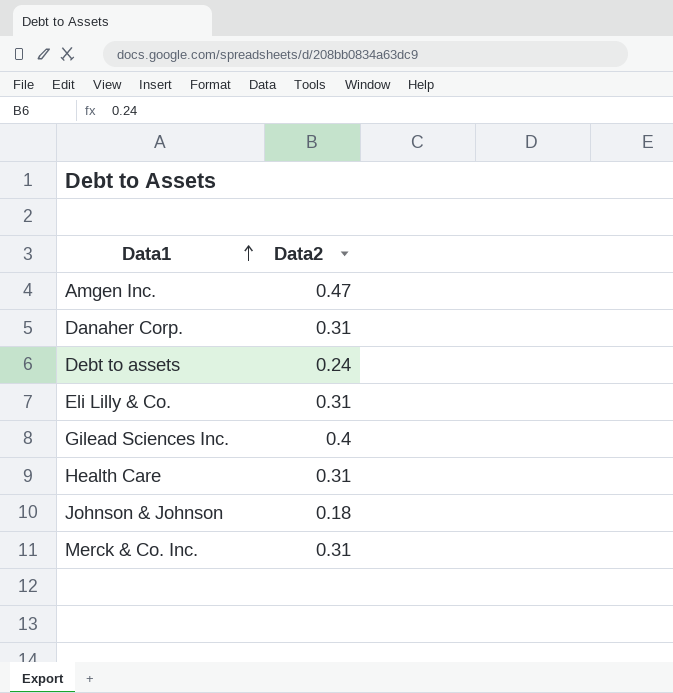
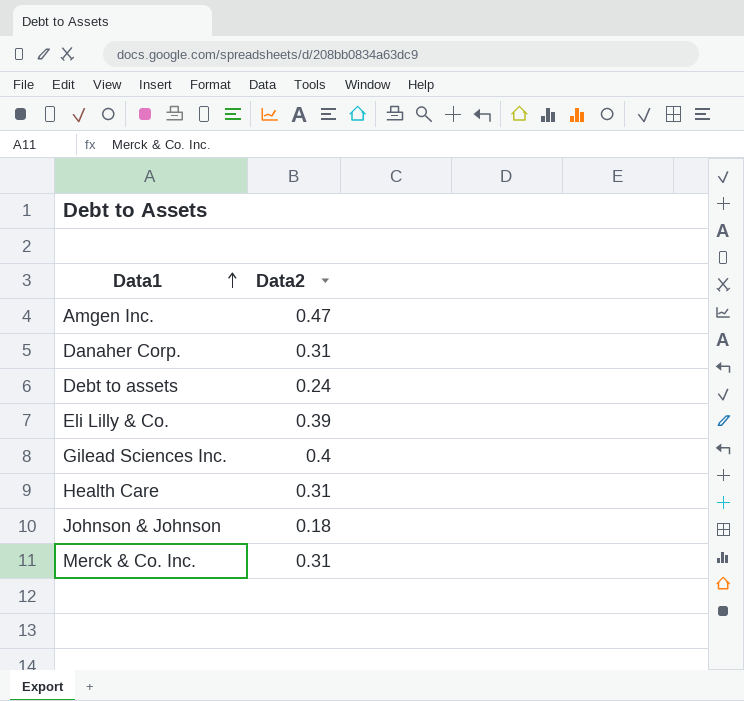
Eli Lilly & Co. | Data2: 0.31 -> 0.39

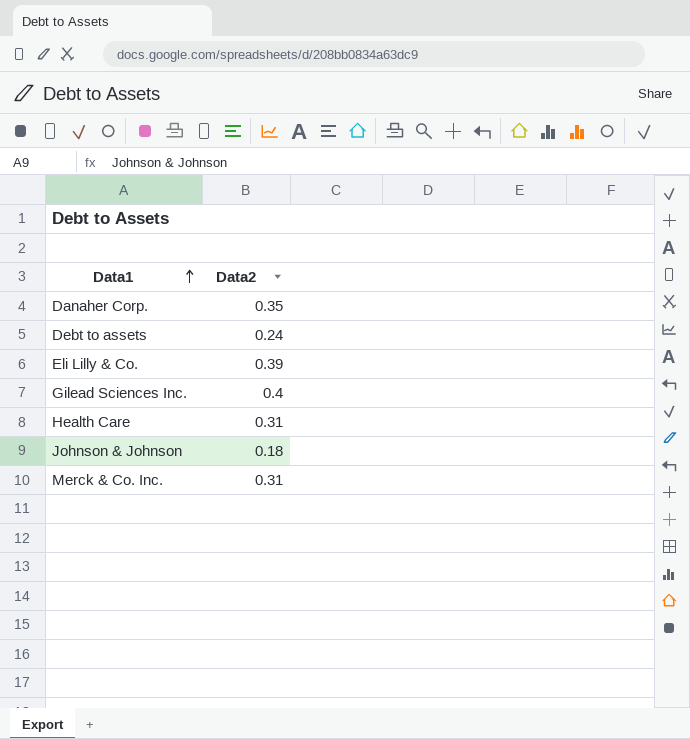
row Amgen Inc.: 0.47 -> none
Danaher Corp. | Data2: 0.31 -> 0.35

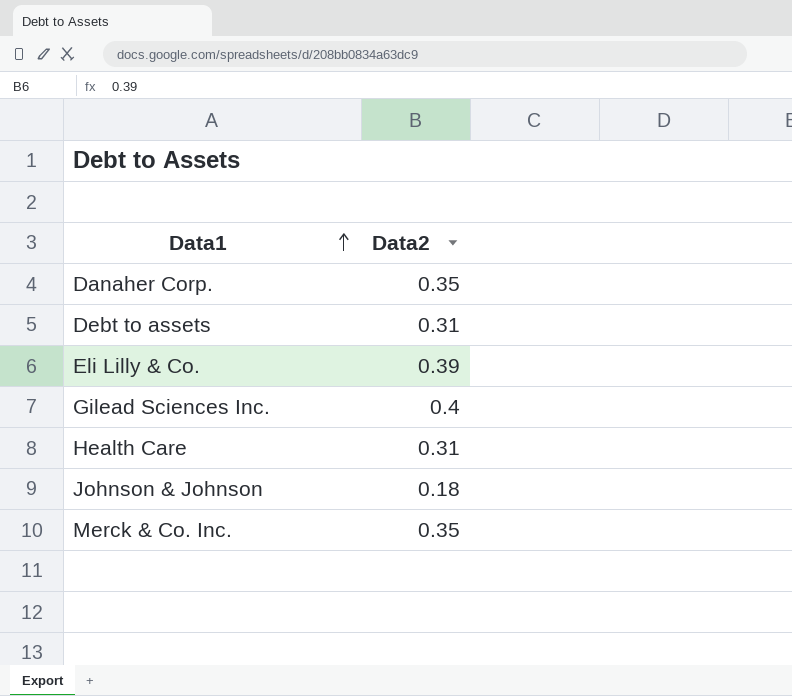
Debt to assets | Data2: 0.24 -> 0.31
Merck & Co. Inc. | Data2: 0.31 -> 0.35

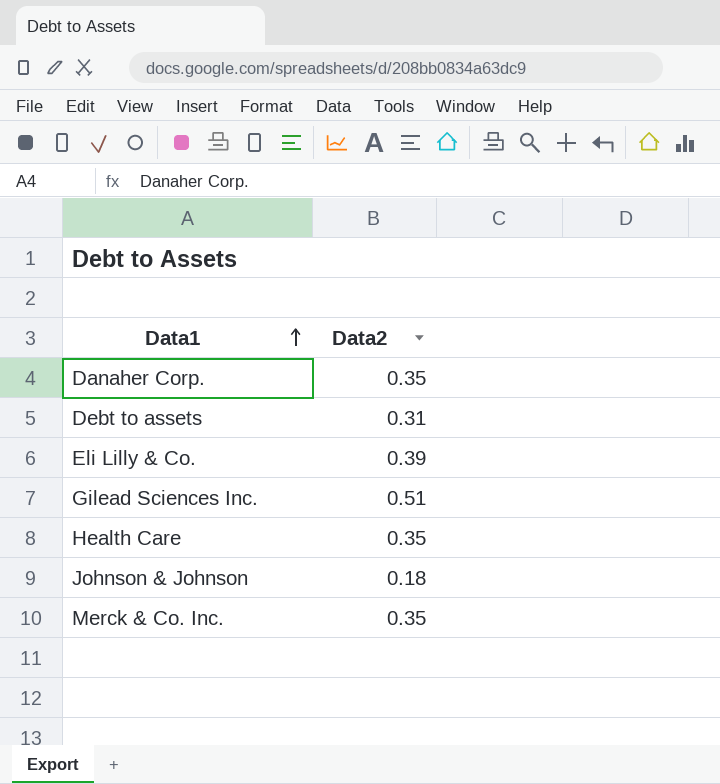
Gilead Sciences Inc. | Data2: 0.4 -> 0.51
Health Care | Data2: 0.31 -> 0.35

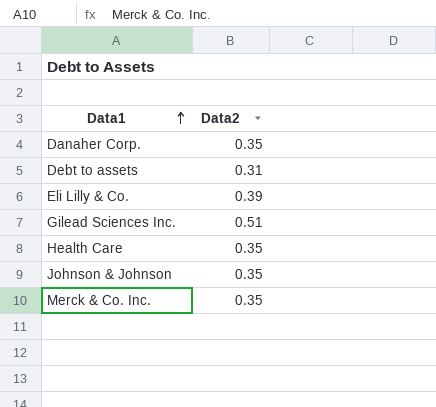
Johnson & Johnson | Data2: 0.18 -> 0.35

